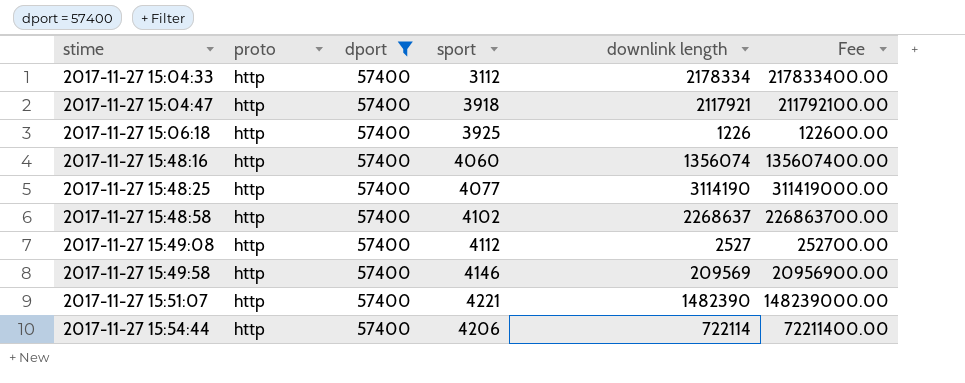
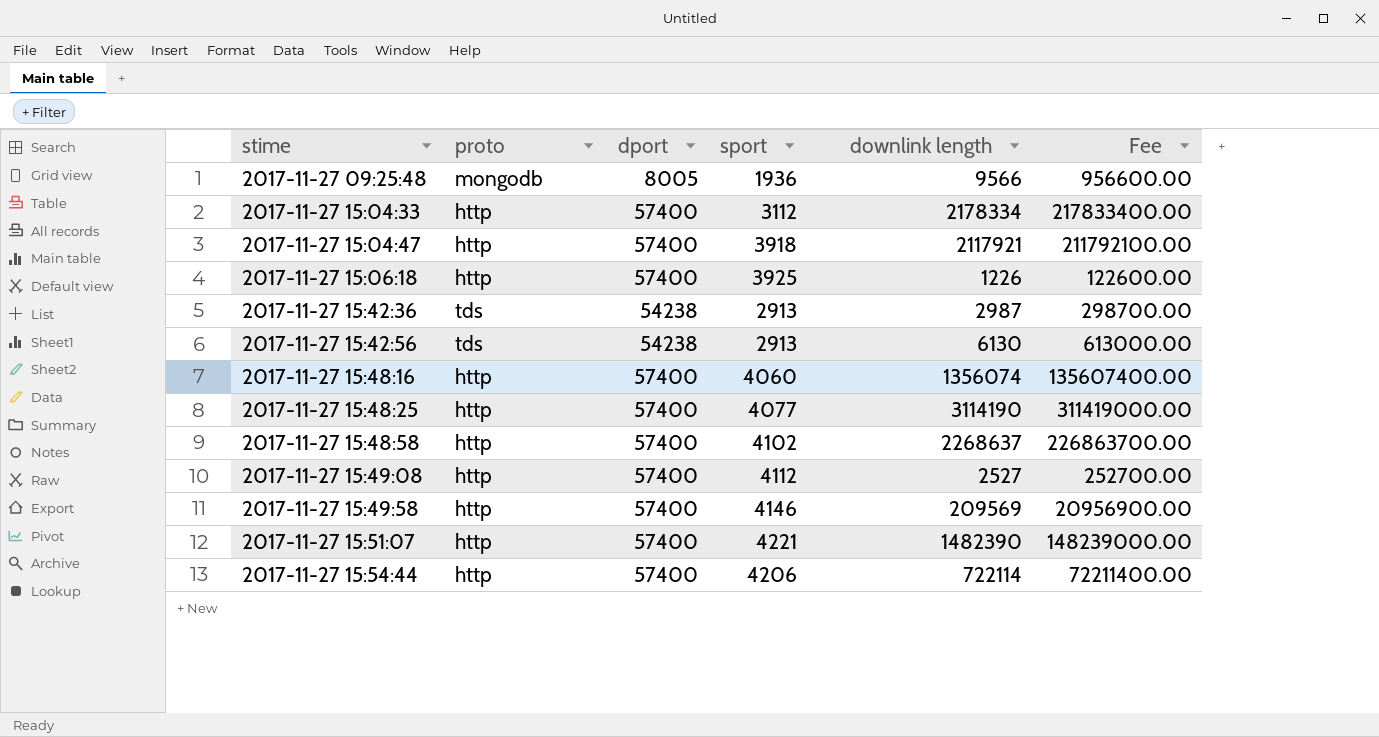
filter: dport = 57400 -> none

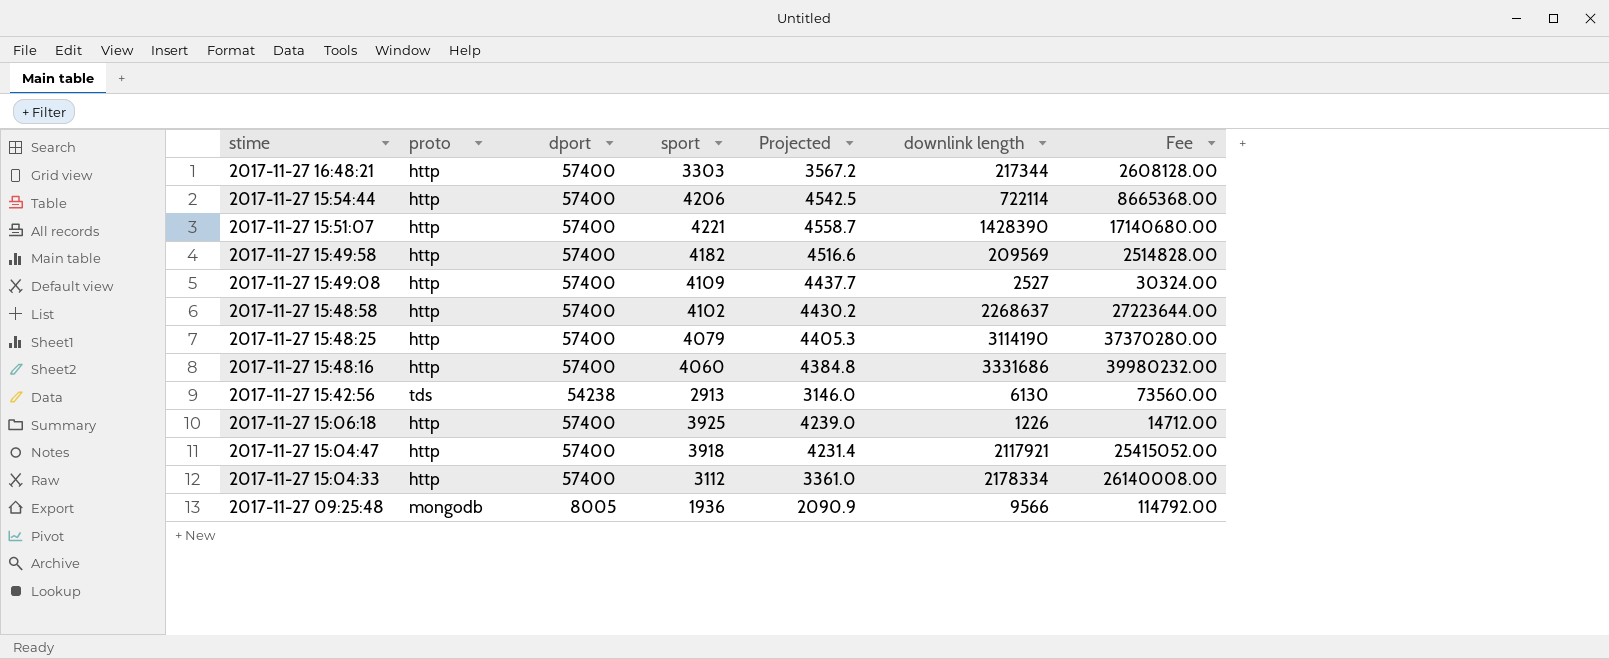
row order: stime ascending -> stime descending
column Projected | formula: none -> [sport] * 1.08
column Fee | formula: [downlink length] * 100 -> [downlink length] * 12
row 2017-11-27 15:42:36: tds | 54238 | 2913 | 2987 | 298700.00 -> none
row 2017-11-27 16:48:21: none -> http | 57400 | 3303 | 3567.2 | 217344 | 2608128.00
2017-11-27 15:51:07 | downlink length: 1482390 -> 1428390
2017-11-27 15:49:58 | sport: 4146 -> 4182
2017-11-27 15:49:08 | sport: 4112 -> 4109
2017-11-27 15:48:25 | sport: 4077 -> 4079
2017-11-27 15:48:16 | downlink length: 1356074 -> 3331686

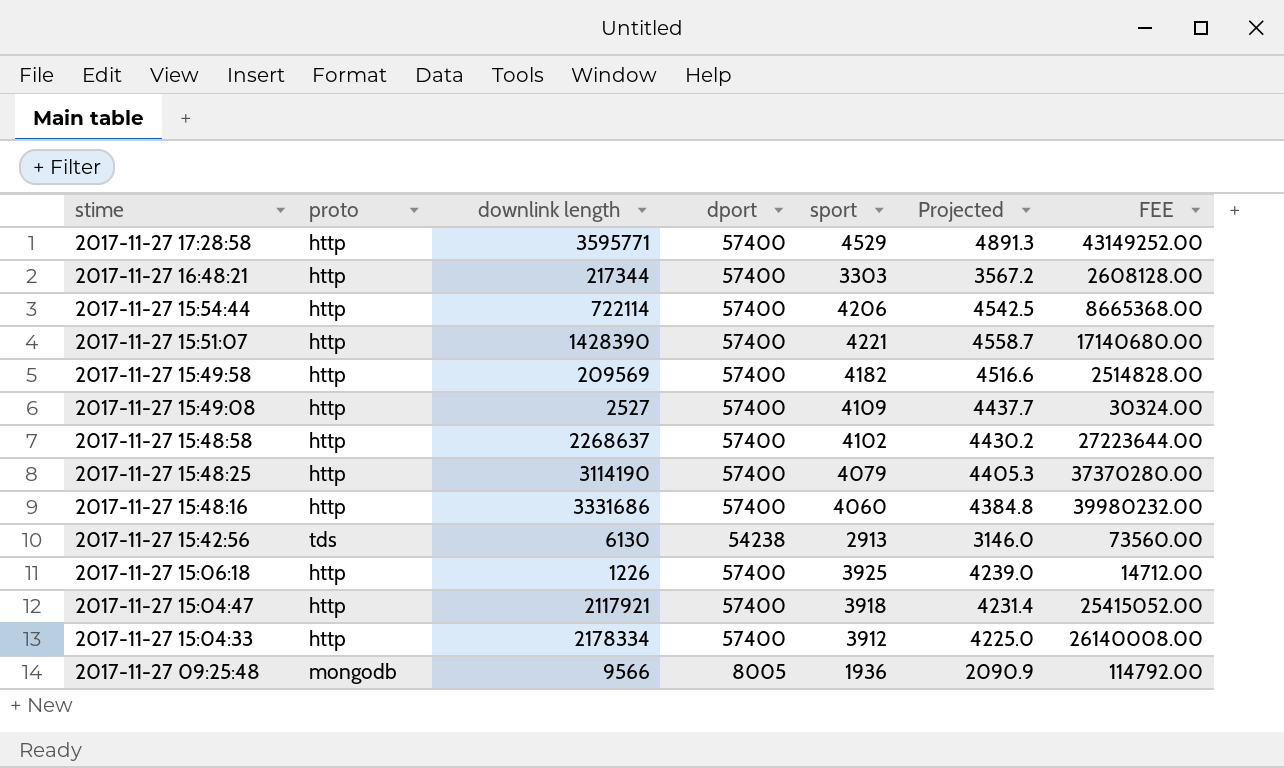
column downlink length | position: 6 -> 3
column name: Fee -> FEE
row 2017-11-27 17:28:58: none -> http | 3595771 | 57400 | 4529 | 4891.3 | 43149252.00
2017-11-27 15:04:33 | sport: 3112 -> 3912
2017-11-27 15:04:33 | Projected: 3361.0 -> 4225.0

